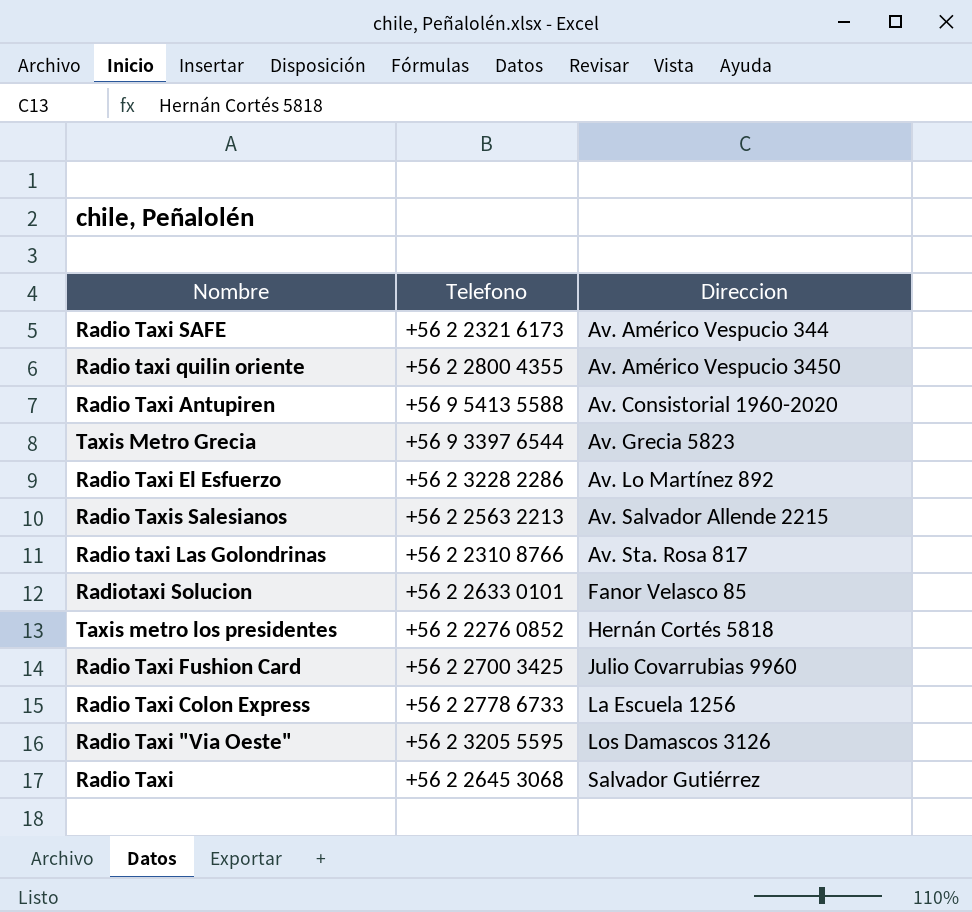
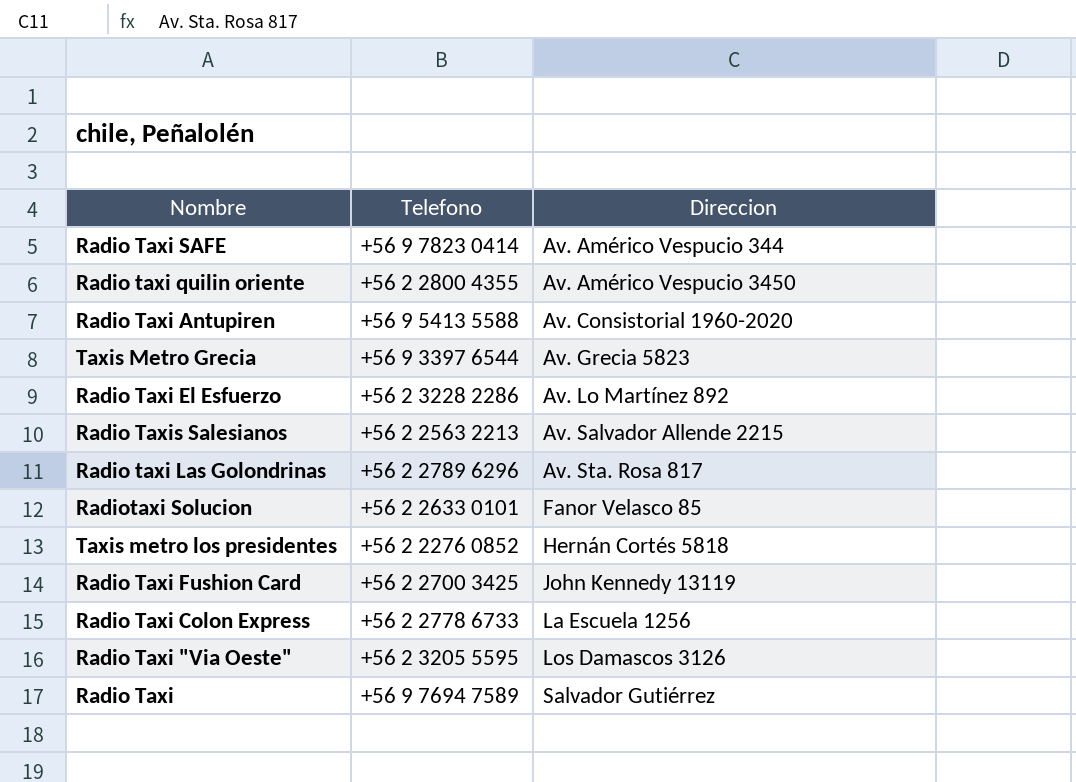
Radio Taxi SAFE | Telefono: +56 2 2321 6173 -> +56 9 7823 0414
Radio taxi Las Golondrinas | Telefono: +56 2 2310 8766 -> +56 2 2789 6296
Radio Taxi Fushion Card | Direccion: Julio Covarrubias 9960 -> John Kennedy 13119
Radio Taxi | Telefono: +56 2 2645 3068 -> +56 9 7694 7589

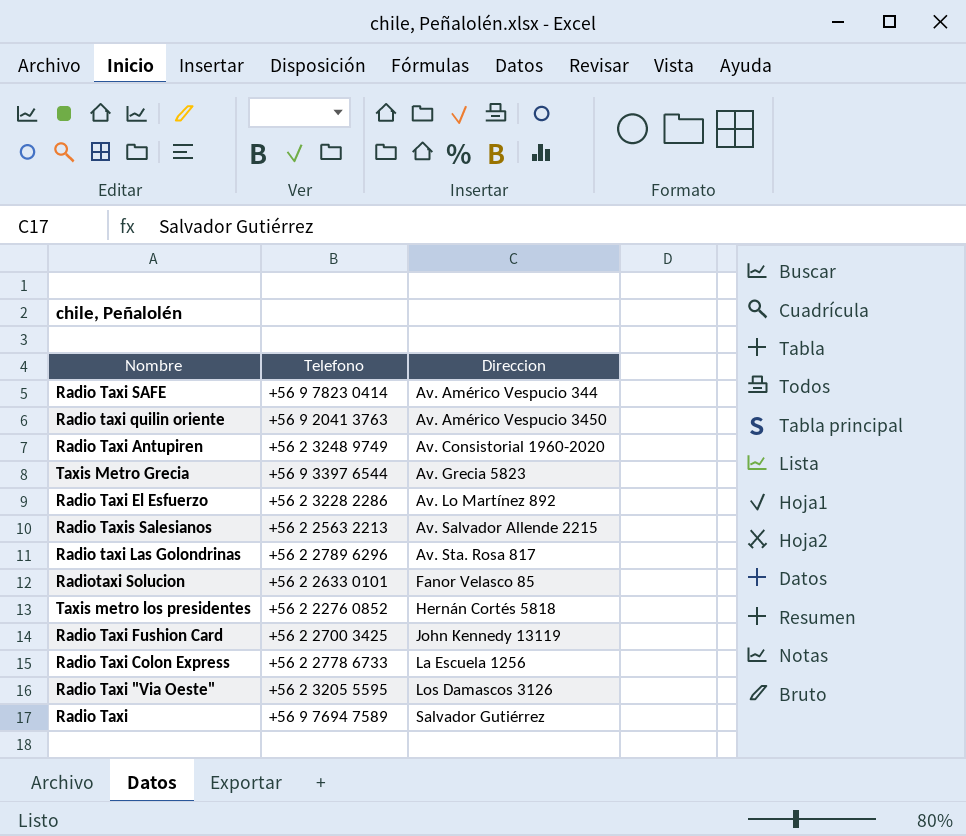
Radio taxi quilin oriente | Telefono: +56 2 2800 4355 -> +56 9 2041 3763
Radio Taxi Antupiren | Telefono: +56 9 5413 5588 -> +56 2 3248 9749

